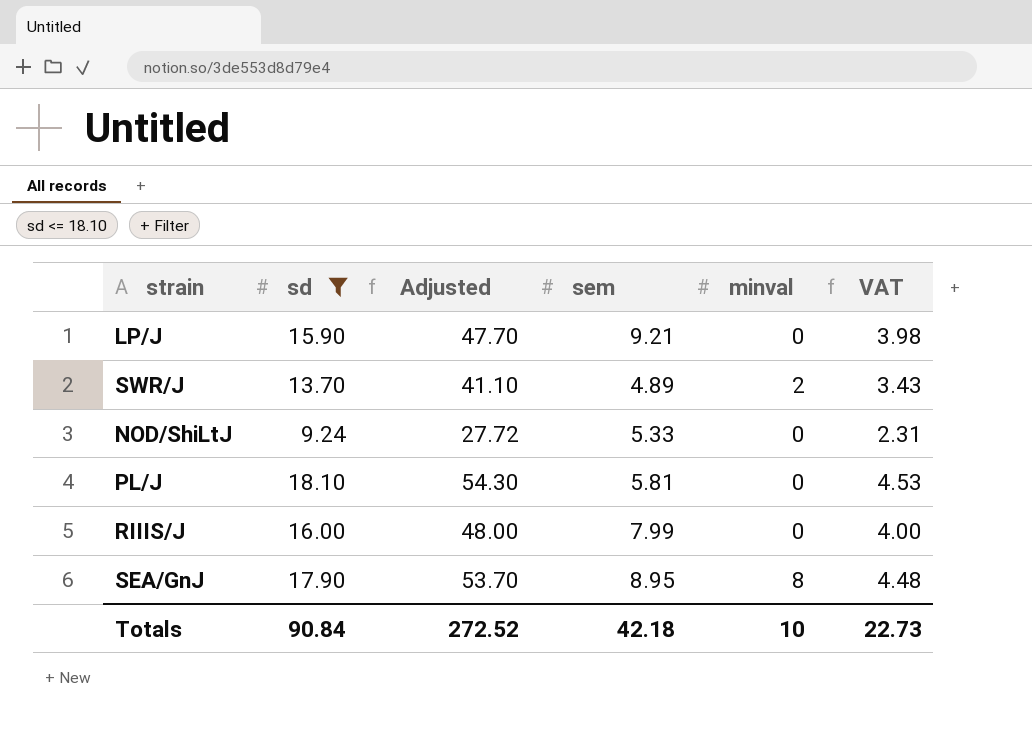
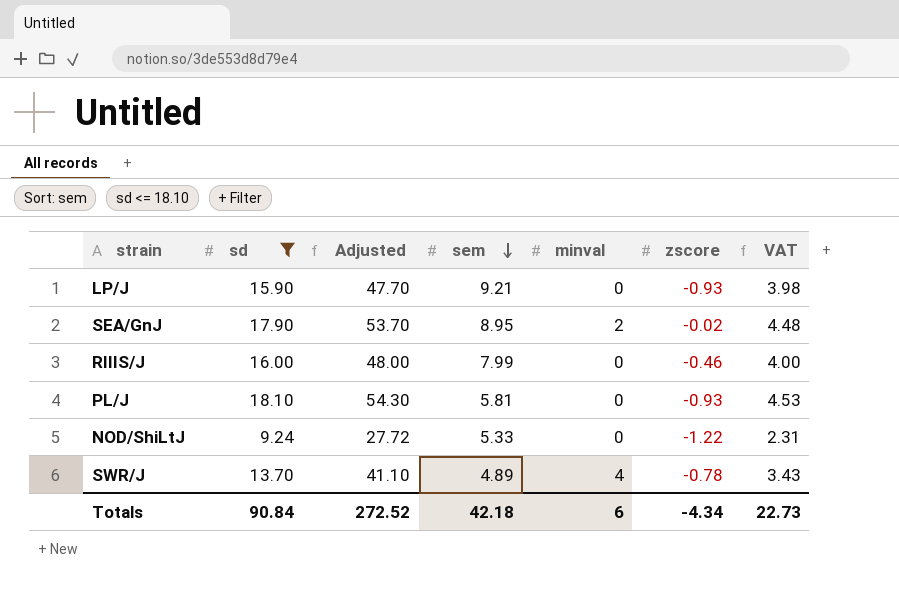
row order: none -> sem descending
column zscore | position: none -> 6
SEA/GnJ | minval: 8 -> 2
SWR/J | minval: 2 -> 4
Totals | minval: 10 -> 6

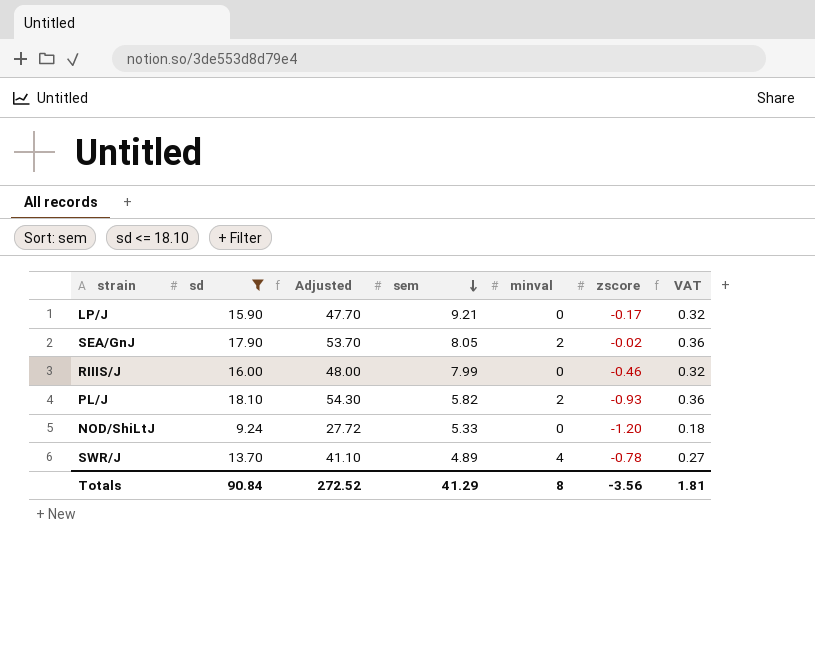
column VAT | formula: [sd] * 0.25 -> [sd] * 0.02
LP/J | zscore: -0.93 -> -0.17
SEA/GnJ | sem: 8.95 -> 8.05
PL/J | sem: 5.81 -> 5.82
PL/J | minval: 0 -> 2
NOD/ShiLtJ | zscore: -1.22 -> -1.20
Totals | sem: 42.18 -> 41.29
Totals | minval: 6 -> 8
Totals | zscore: -4.34 -> -3.56
Totals | VAT: 22.73 -> 1.81

